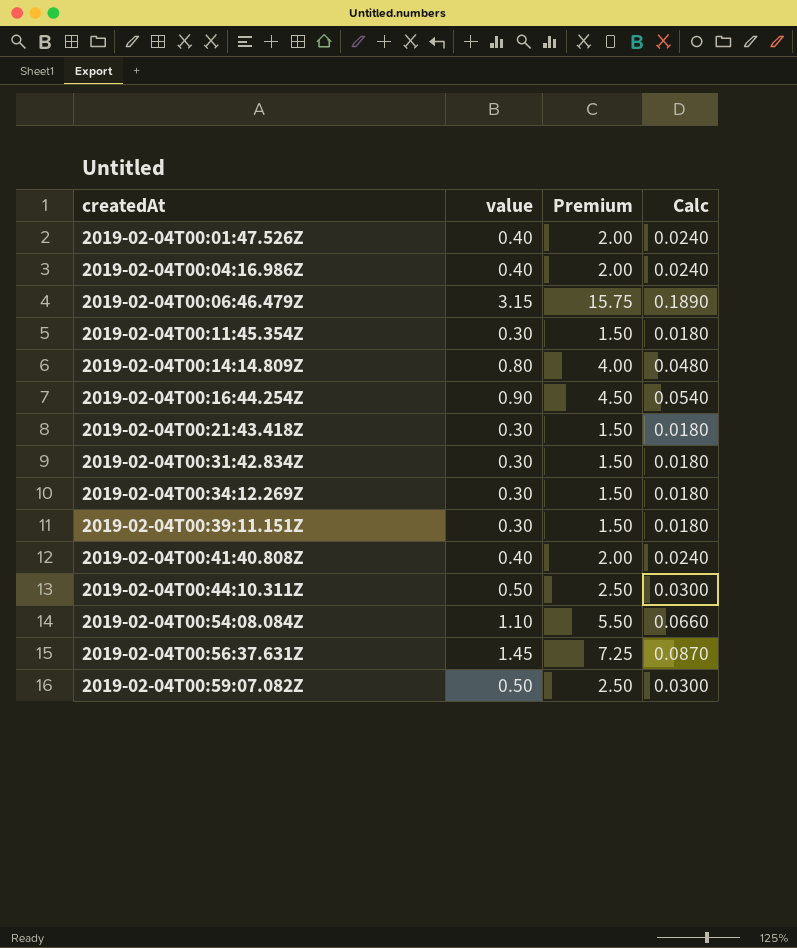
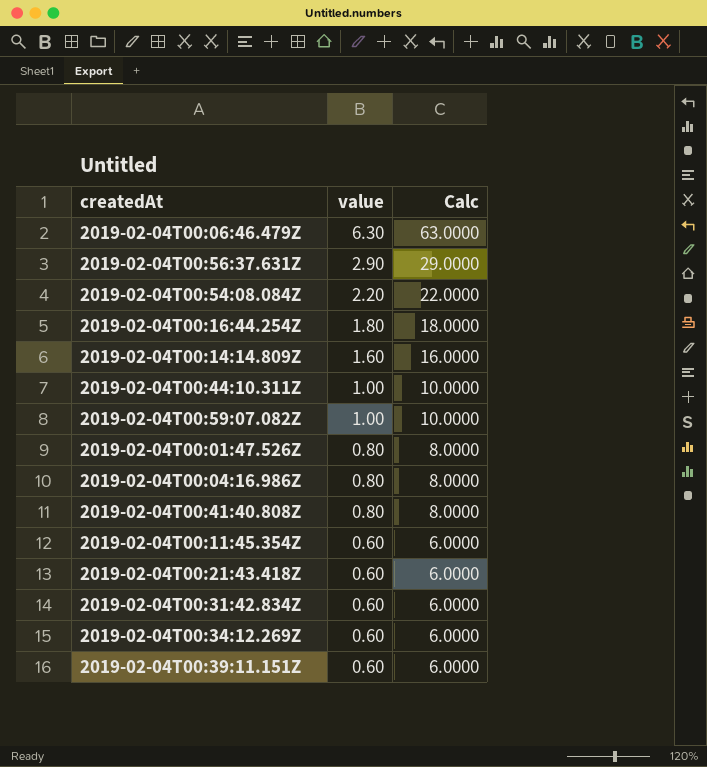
row order: createdAt ascending -> value descending
column Premium | formula: [value] * 5 -> none
column Calc | formula: [value] * 0.06 -> [value] * 10
2019-02-04T00:06:46.479Z | value: 3.15 -> 6.30
2019-02-04T00:56:37.631Z | value: 1.45 -> 2.90
2019-02-04T00:54:08.084Z | value: 1.10 -> 2.20
2019-02-04T00:16:44.254Z | value: 0.90 -> 1.80
2019-02-04T00:14:14.809Z | value: 0.80 -> 1.60
2019-02-04T00:44:10.311Z | value: 0.50 -> 1.00
2019-02-04T00:59:07.082Z | value: 0.50 -> 1.00
2019-02-04T00:01:47.526Z | value: 0.40 -> 0.80
2019-02-04T00:04:16.986Z | value: 0.40 -> 0.80
2019-02-04T00:41:40.808Z | value: 0.40 -> 0.80
2019-02-04T00:11:45.354Z | value: 0.30 -> 0.60
2019-02-04T00:21:43.418Z | value: 0.30 -> 0.60
2019-02-04T00:31:42.834Z | value: 0.30 -> 0.60
2019-02-04T00:34:12.269Z | value: 0.30 -> 0.60
2019-02-04T00:39:11.151Z | value: 0.30 -> 0.60

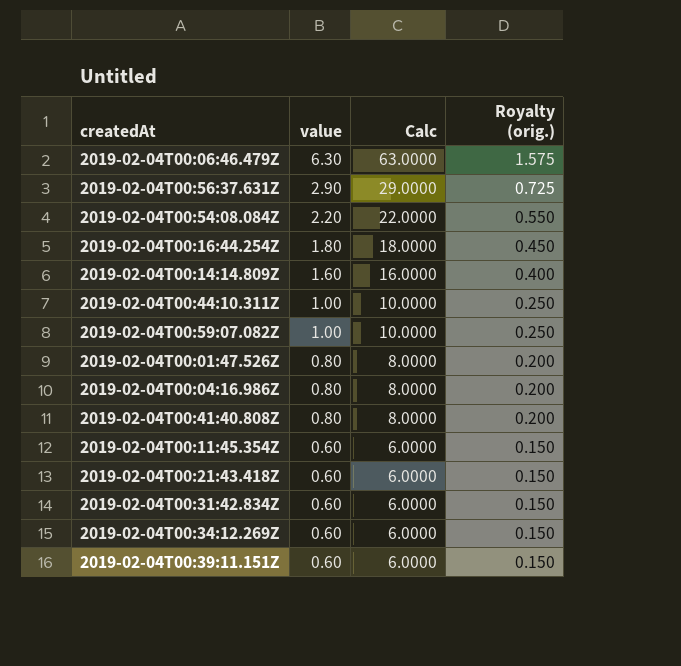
column Royalty (orig.) | formula: none -> [value] * 0.25

